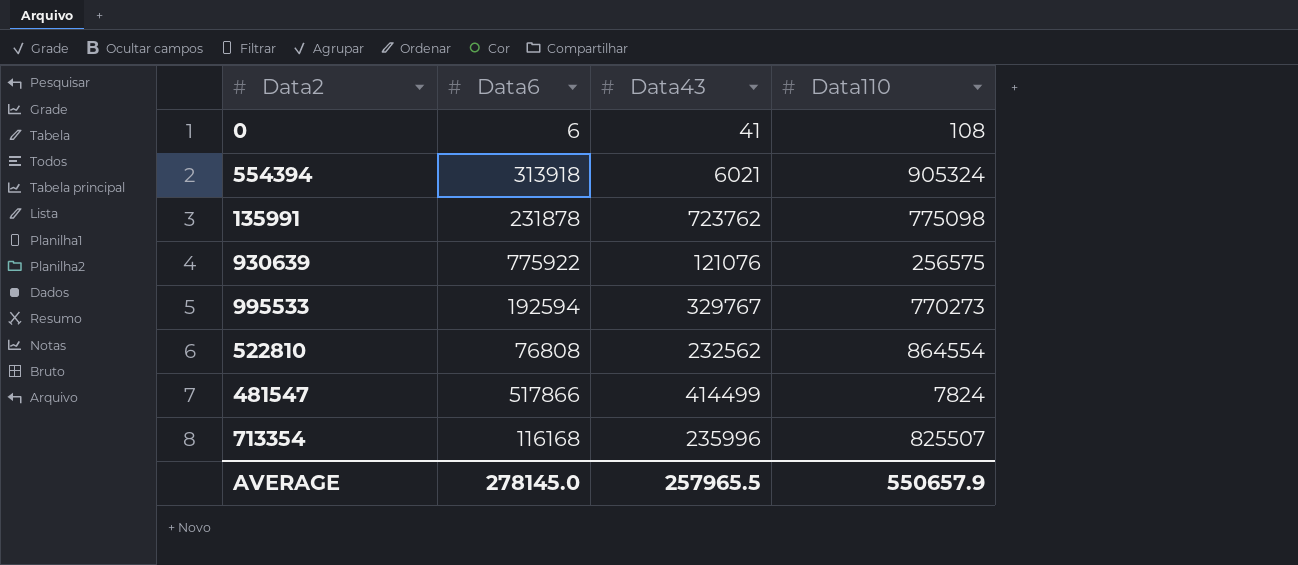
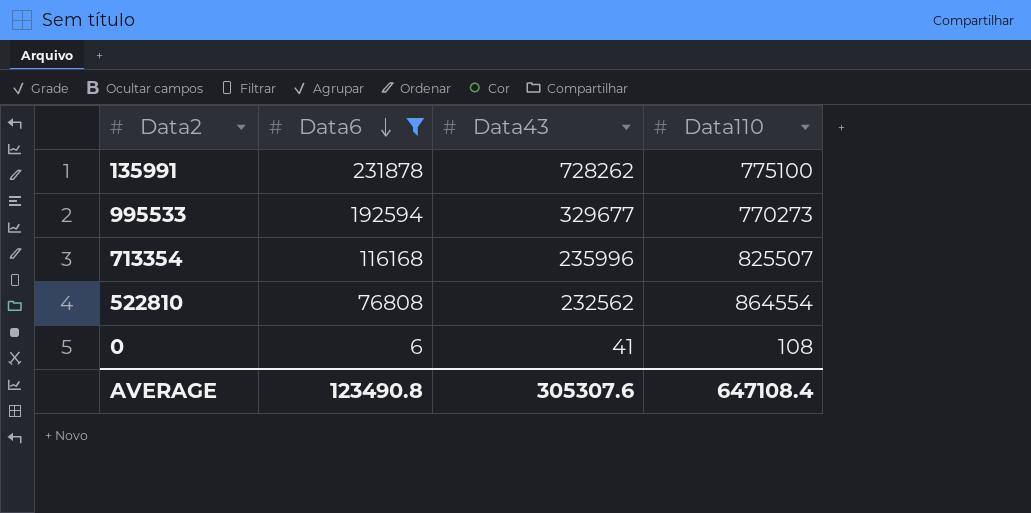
filter: none -> Data6 <= 231878
row order: none -> Data6 descending
135991 | Data43: 723762 -> 728262
135991 | Data110: 775098 -> 775100
995533 | Data43: 329767 -> 329677
AVERAGE | Data6: 278145.0 -> 123490.8
AVERAGE | Data43: 257965.5 -> 305307.6
AVERAGE | Data110: 550657.9 -> 647108.4

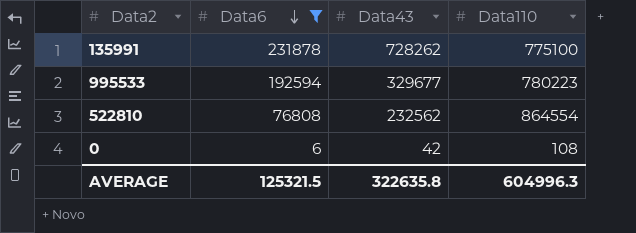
row 713354: 116168 | 235996 | 825507 -> none
995533 | Data110: 770273 -> 780223
0 | Data43: 41 -> 42
AVERAGE | Data6: 123490.8 -> 125321.5
AVERAGE | Data43: 305307.6 -> 322635.8
AVERAGE | Data110: 647108.4 -> 604996.3

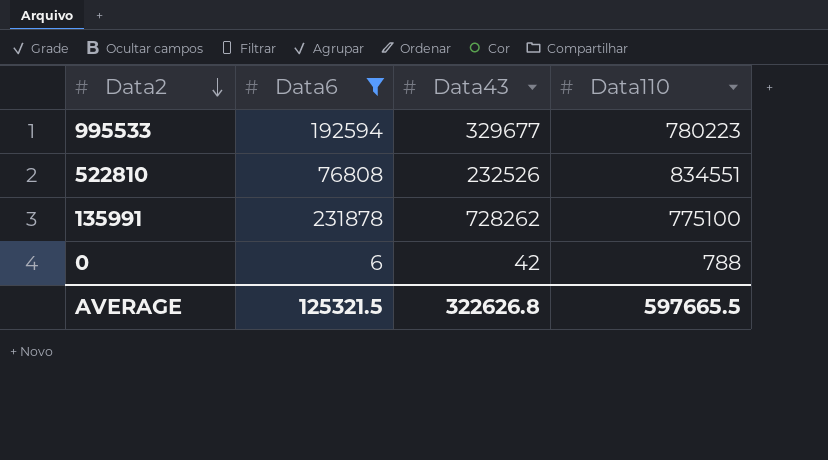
row order: Data6 descending -> Data2 descending
522810 | Data43: 232562 -> 232526
522810 | Data110: 864554 -> 834551
0 | Data110: 108 -> 788
AVERAGE | Data43: 322635.8 -> 322626.8
AVERAGE | Data110: 604996.3 -> 597665.5

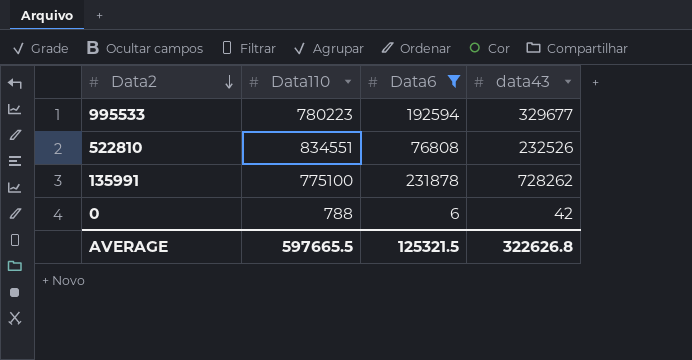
column Data110 | position: 4 -> 2
column name: Data43 -> data43

